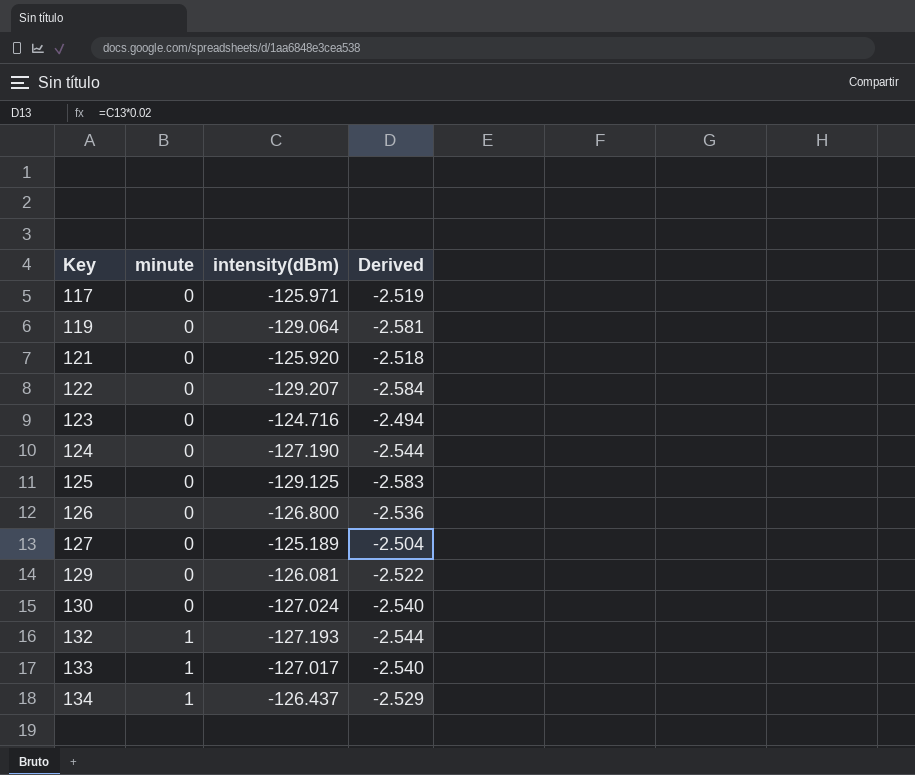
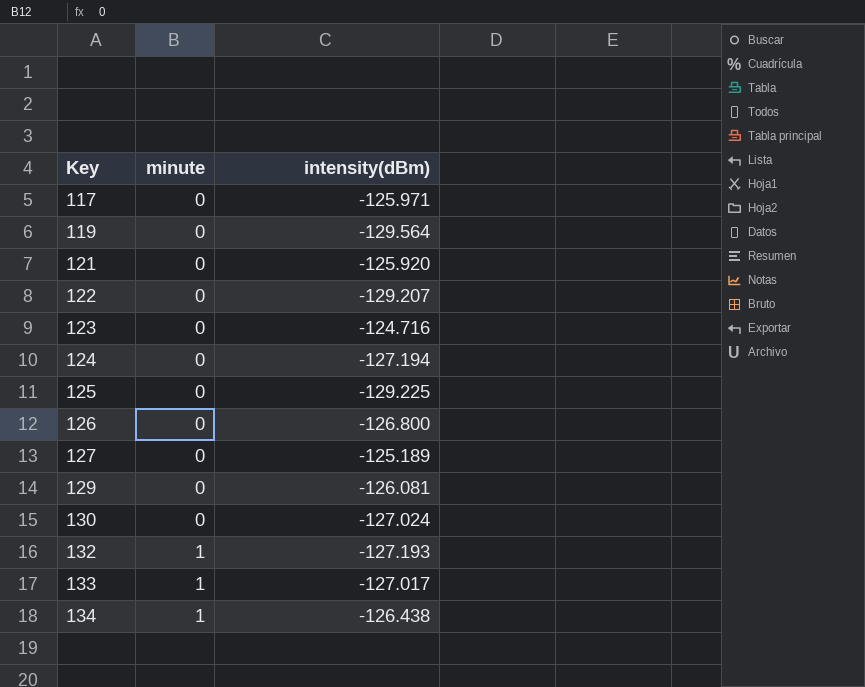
column Derived | formula: [intensity(dBm)] * 0.02 -> none
119 | intensity(dBm): -129.064 -> -129.564
124 | intensity(dBm): -127.190 -> -127.194
125 | intensity(dBm): -129.125 -> -129.225
134 | intensity(dBm): -126.437 -> -126.438

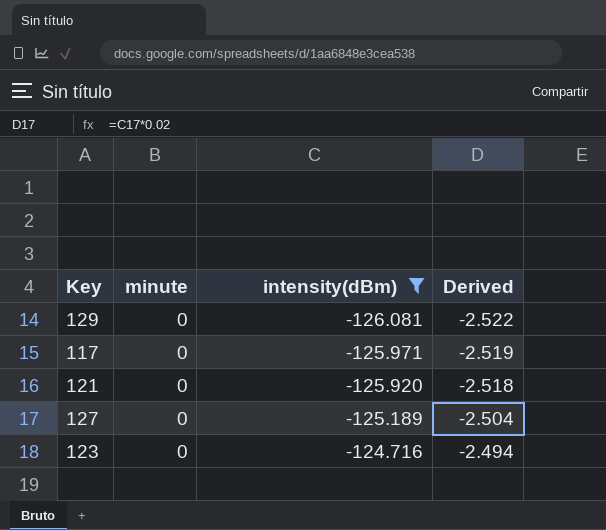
filter: none -> intensity(dBm) >= -126.081
row order: Key ascending -> intensity(dBm) ascending
column Derived | formula: none -> [intensity(dBm)] * 0.02

